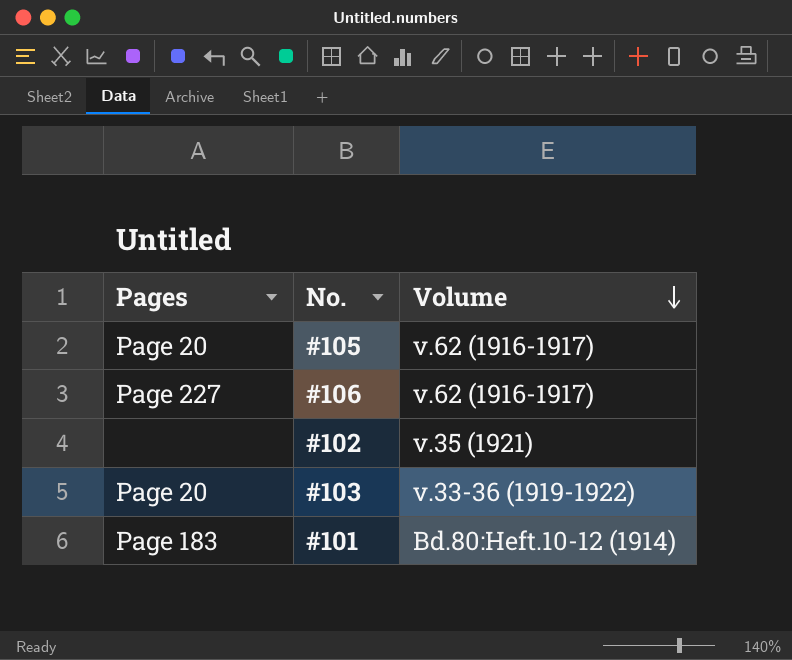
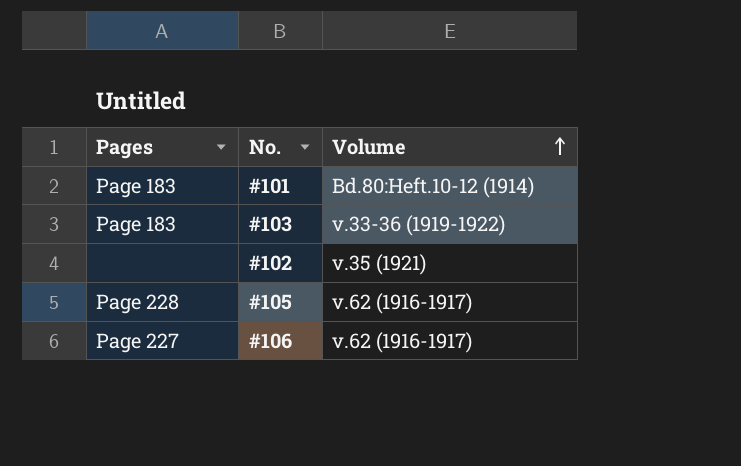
row order: Volume descending -> Volume ascending
#103 | Pages: Page 20 -> Page 183
#105 | Pages: Page 20 -> Page 228

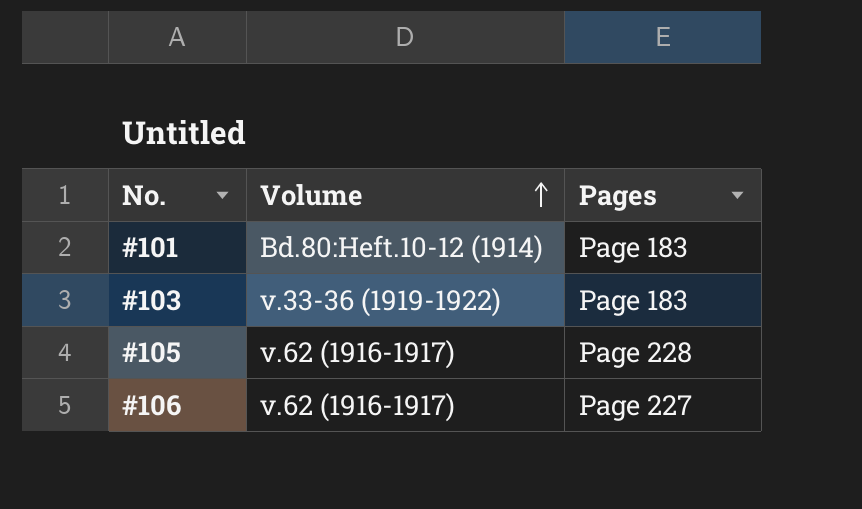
column Pages | position: 1 -> 3
row #102: none | v.35 (1921) -> none

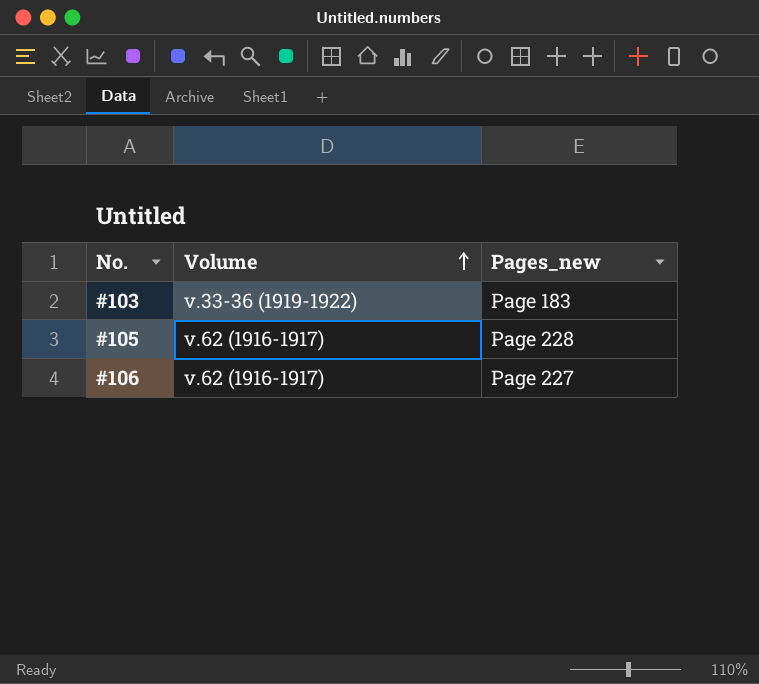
column name: Pages -> Pages_new
row #101: Bd.80:Heft.10-12 (1914) | Page 183 -> none

